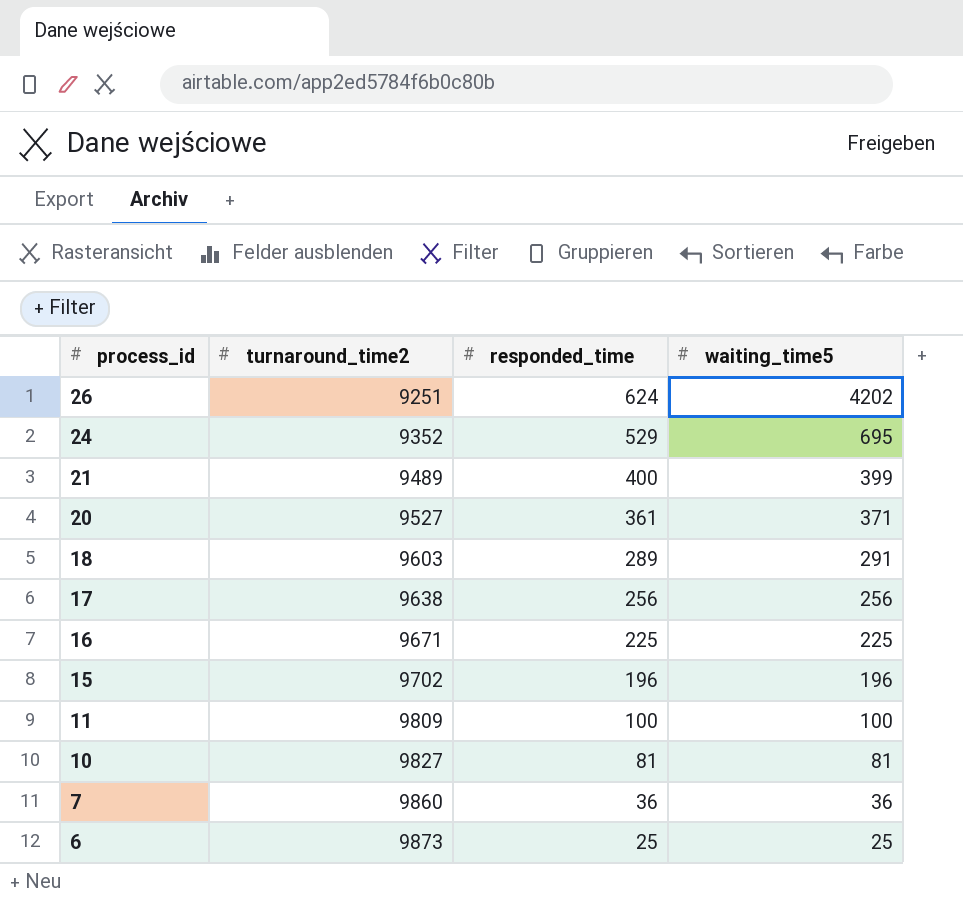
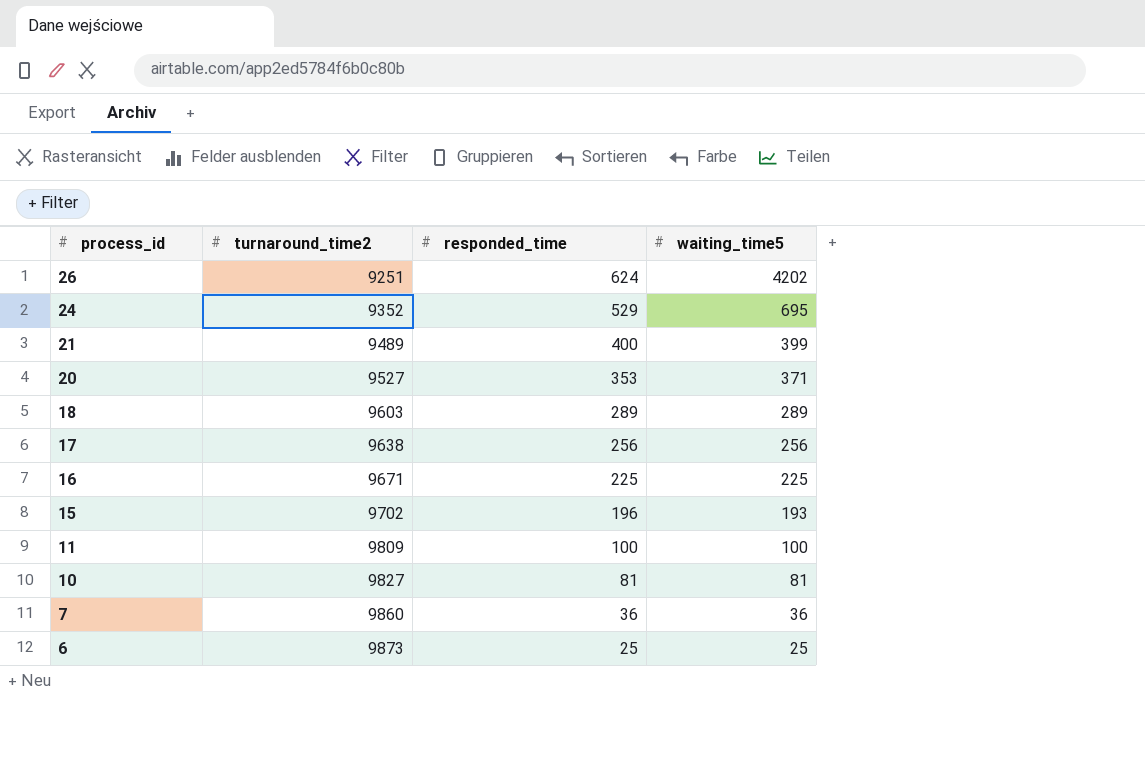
20 | responded_time: 361 -> 353
18 | waiting_time5: 291 -> 289
15 | waiting_time5: 196 -> 193

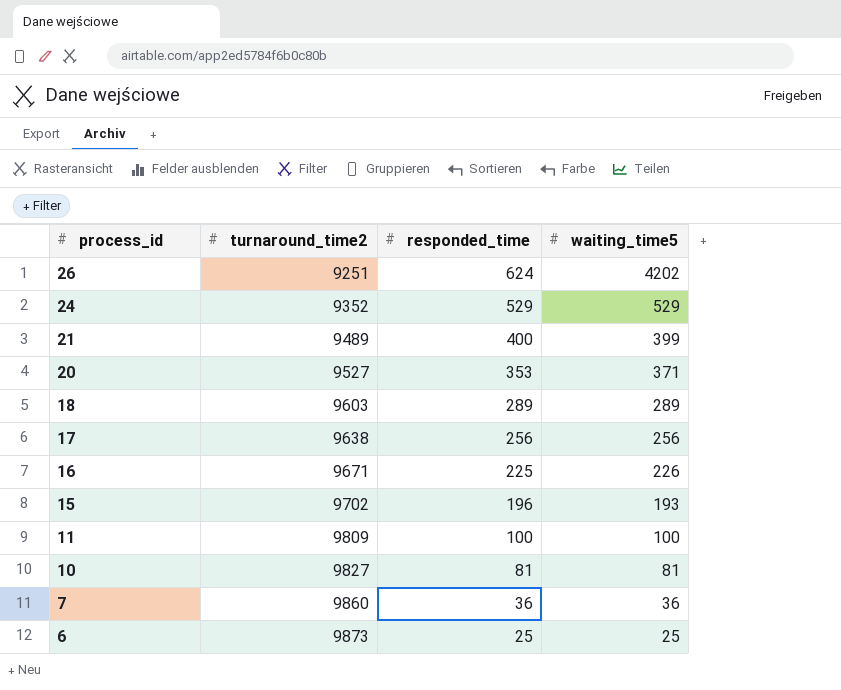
24 | waiting_time5: 695 -> 529
16 | waiting_time5: 225 -> 226

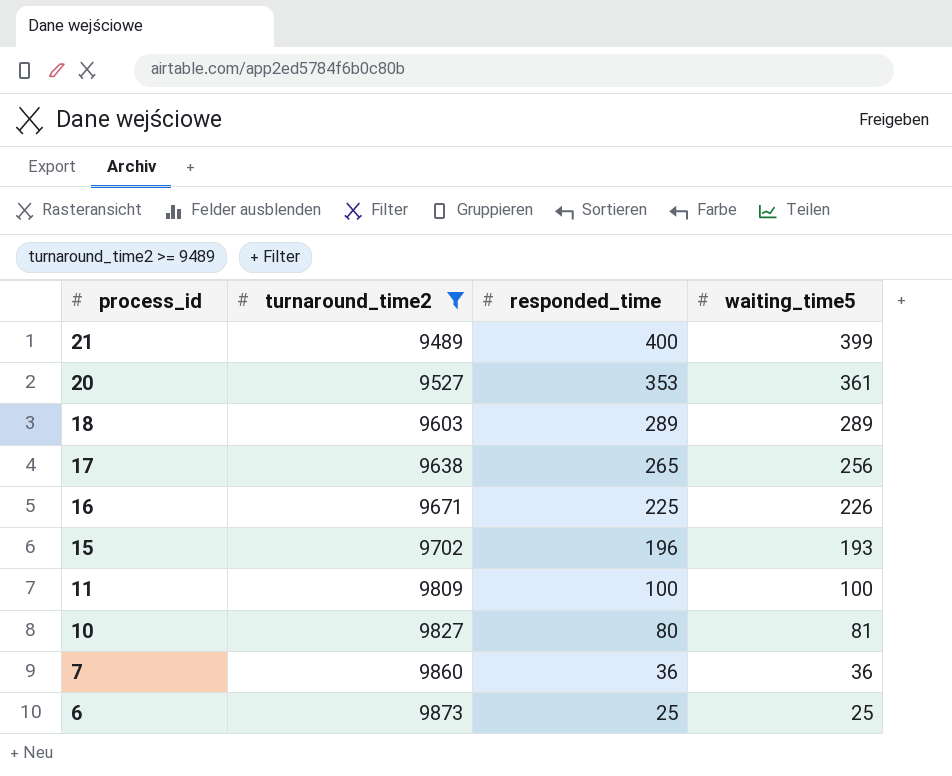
filter: none -> turnaround_time2 >= 9489
20 | waiting_time5: 371 -> 361
17 | responded_time: 256 -> 265
10 | responded_time: 81 -> 80

